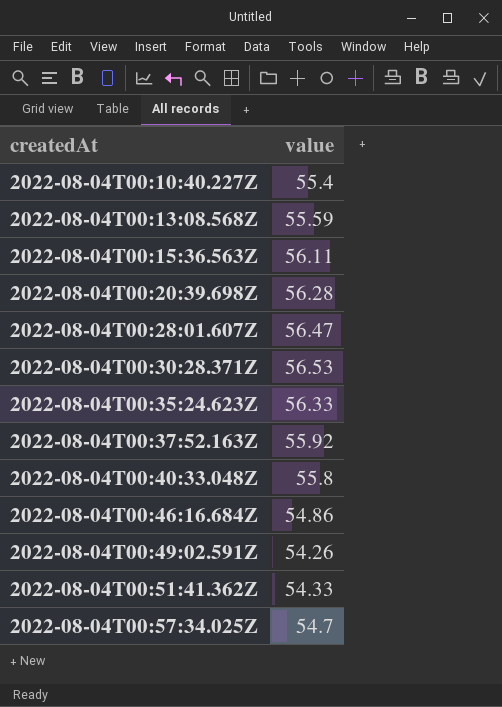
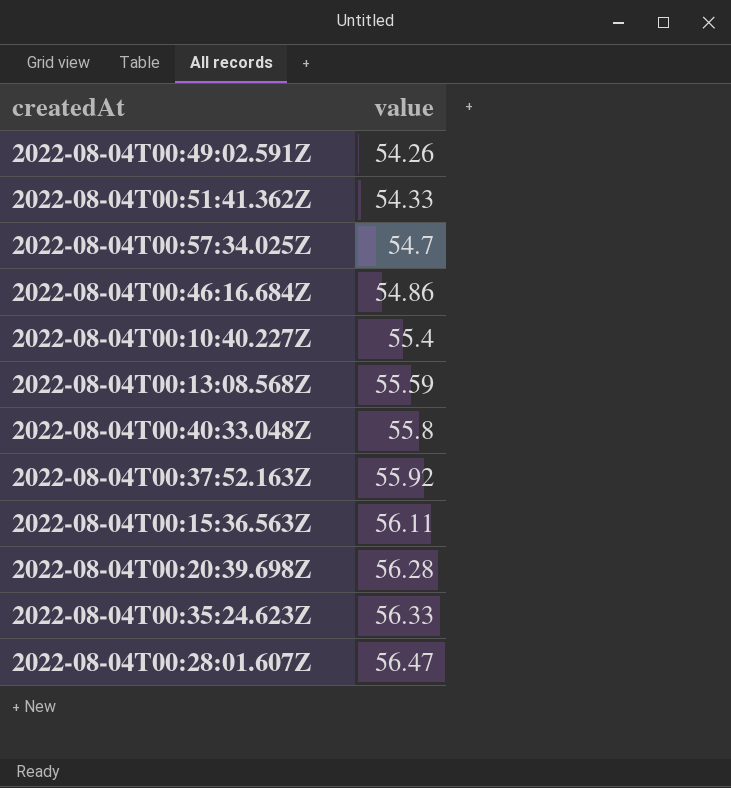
row order: createdAt ascending -> value ascending
row 2022-08-04T00:30:28.371Z: 56.53 -> none

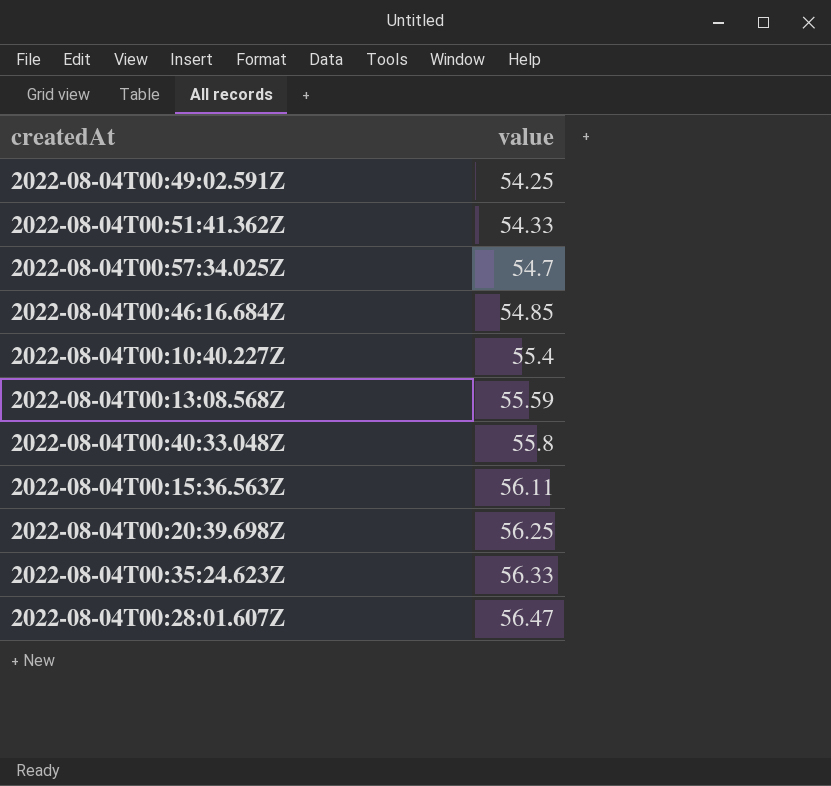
row 2022-08-04T00:37:52.163Z: 55.92 -> none
2022-08-04T00:49:02.591Z | value: 54.26 -> 54.25
2022-08-04T00:46:16.684Z | value: 54.86 -> 54.85
2022-08-04T00:20:39.698Z | value: 56.28 -> 56.25

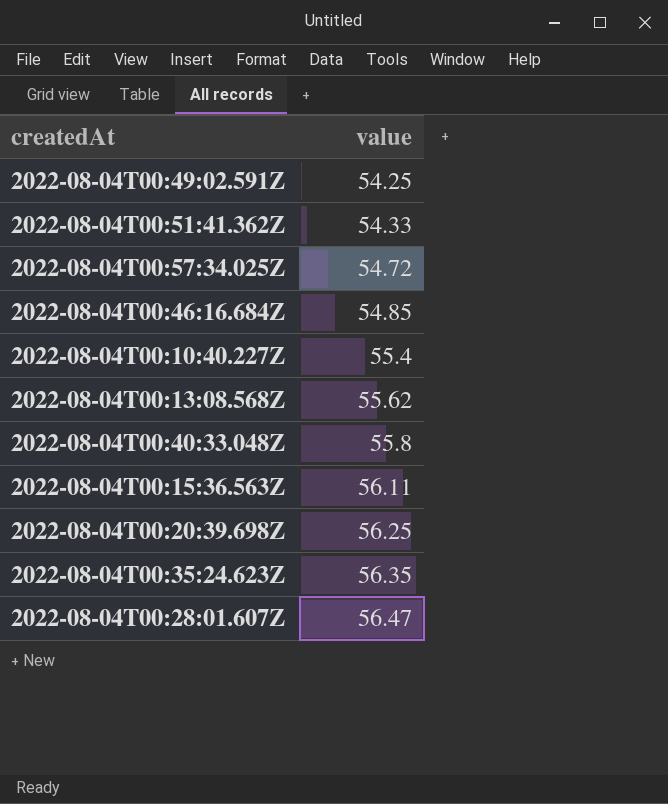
2022-08-04T00:57:34.025Z | value: 54.7 -> 54.72
2022-08-04T00:13:08.568Z | value: 55.59 -> 55.62
2022-08-04T00:35:24.623Z | value: 56.33 -> 56.35

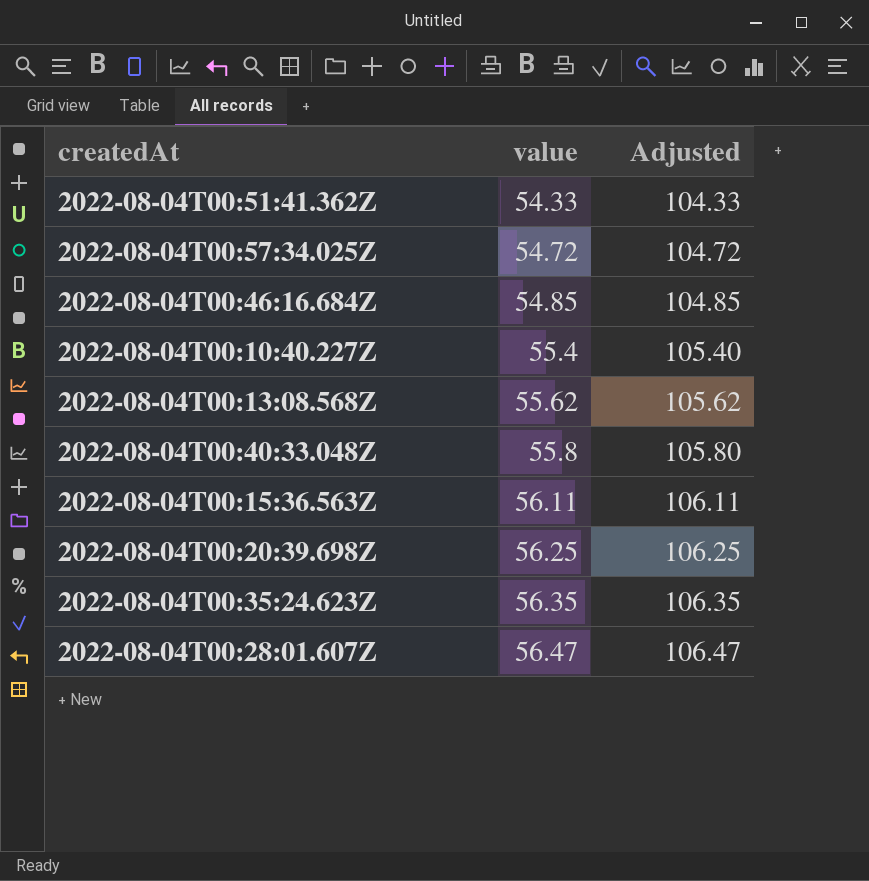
column Adjusted | formula: none -> [value] + 50
row 2022-08-04T00:49:02.591Z: 54.25 -> none

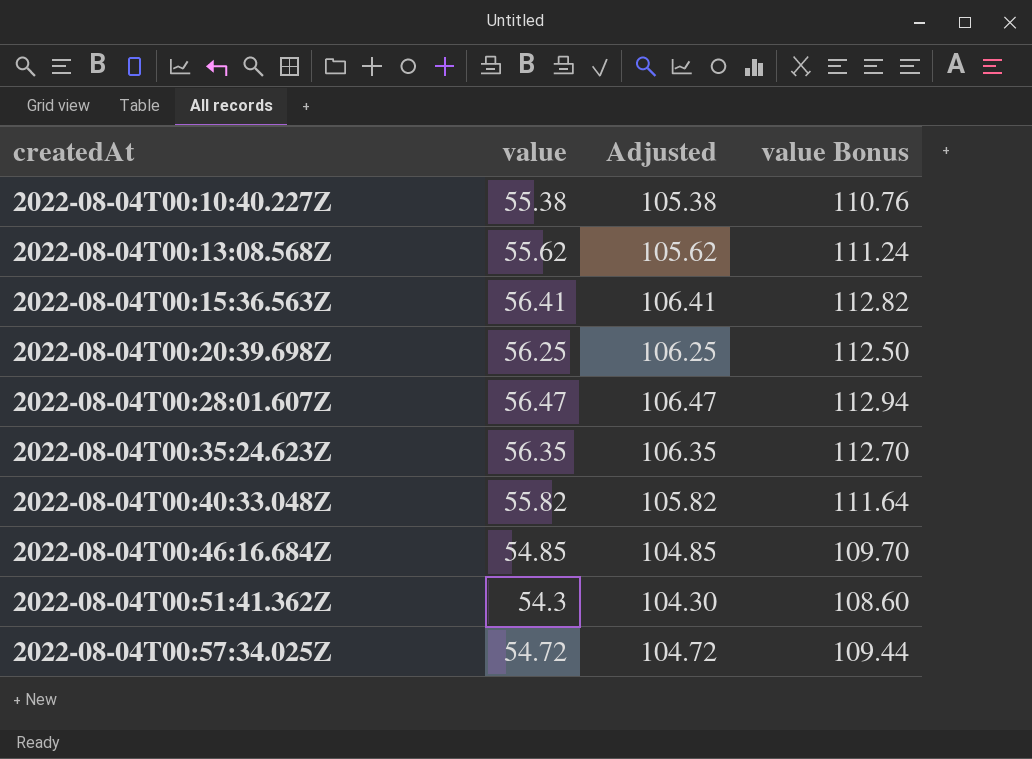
row order: value ascending -> createdAt ascending
column value Bonus | formula: none -> [value] * 2
2022-08-04T00:10:40.227Z | value: 55.4 -> 55.38
2022-08-04T00:10:40.227Z | Adjusted: 105.40 -> 105.38
2022-08-04T00:15:36.563Z | value: 56.11 -> 56.41
2022-08-04T00:15:36.563Z | Adjusted: 106.11 -> 106.41
2022-08-04T00:40:33.048Z | value: 55.8 -> 55.82
2022-08-04T00:40:33.048Z | Adjusted: 105.80 -> 105.82
2022-08-04T00:51:41.362Z | value: 54.33 -> 54.3
2022-08-04T00:51:41.362Z | Adjusted: 104.33 -> 104.30

